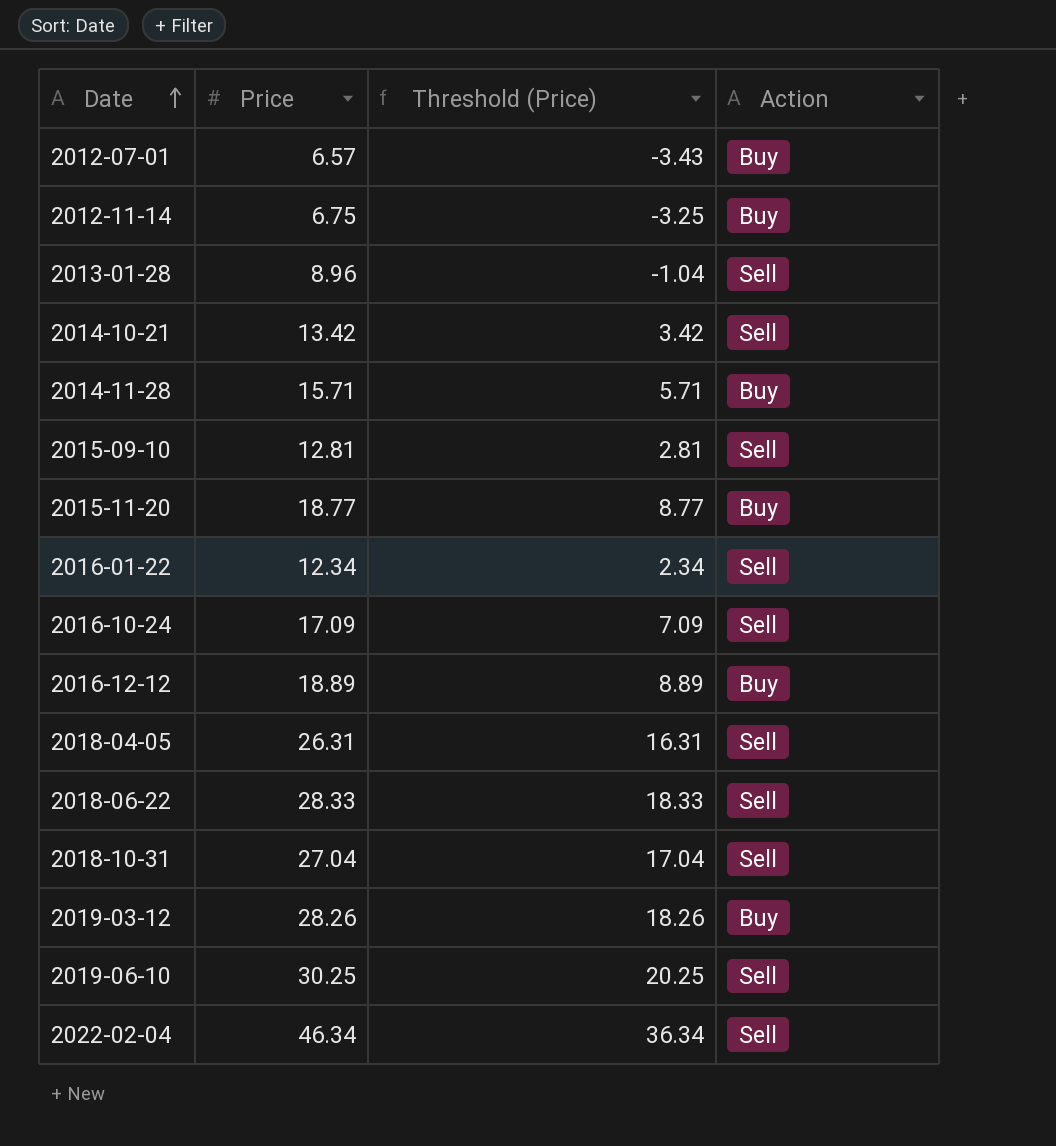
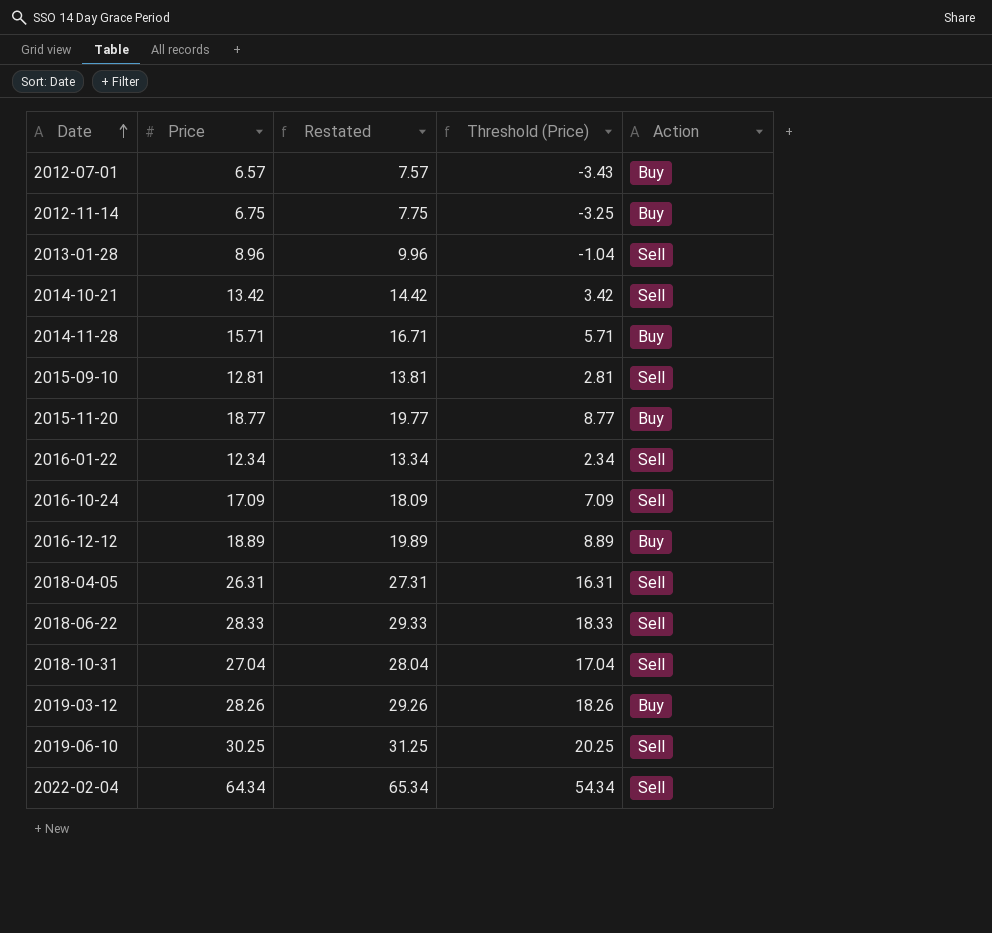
column Restated | formula: none -> [Price] + 1
2022-02-04 | Price: 46.34 -> 64.34
2022-02-04 | Threshold (Price): 36.34 -> 54.34

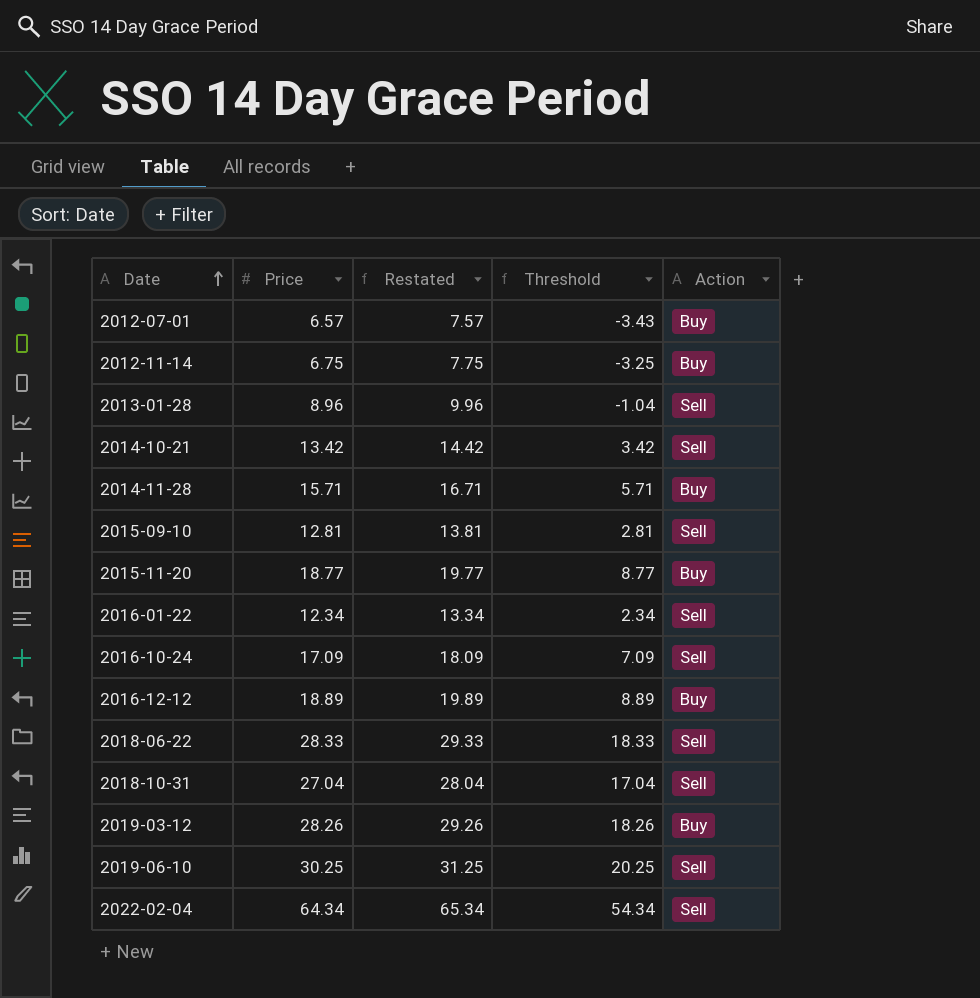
column name: Threshold (Price) -> Threshold
row 2018-04-05: 26.31 | 27.31 | 16.31 | Sell -> none

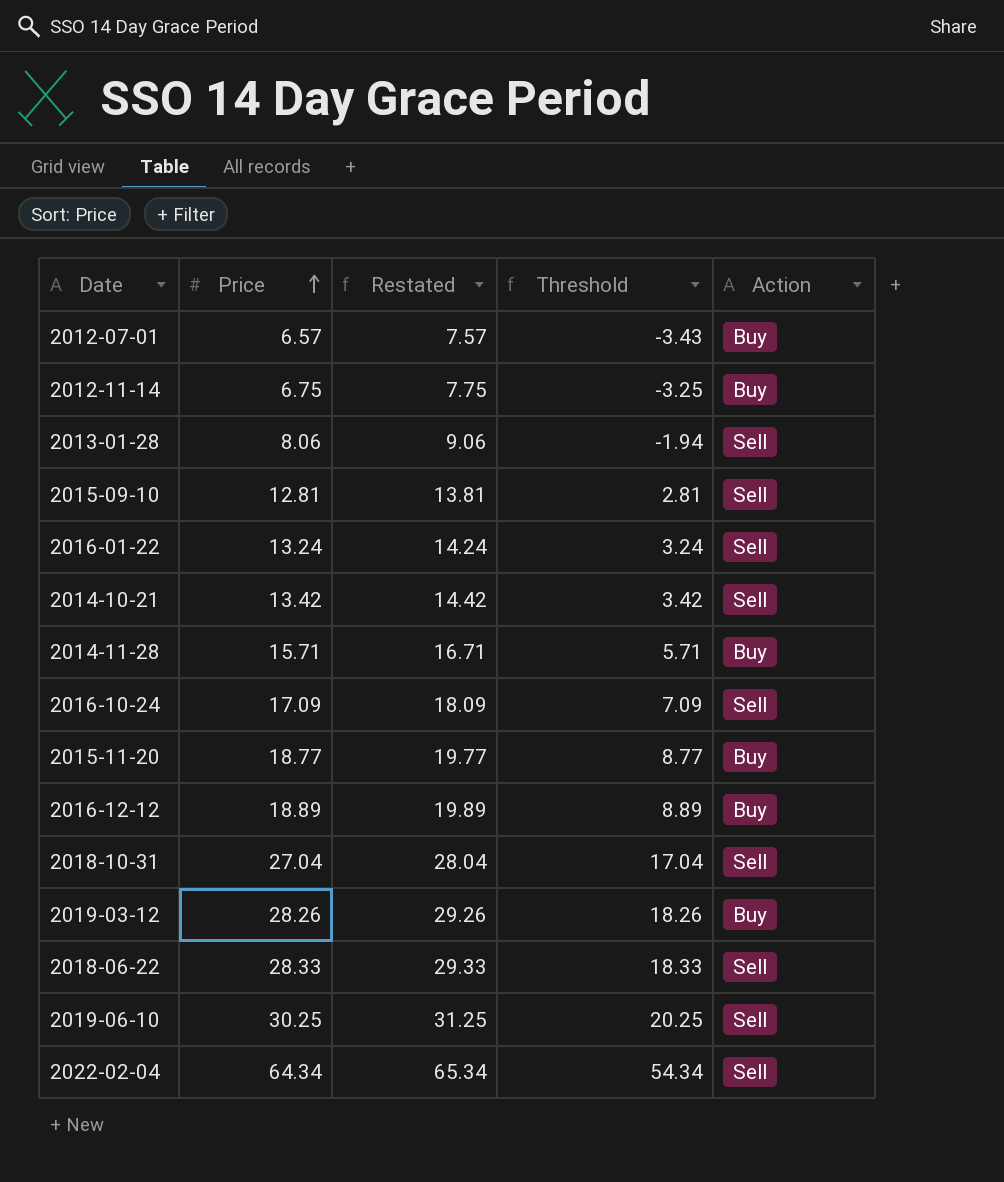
row order: Date ascending -> Price ascending
2013-01-28 | Price: 8.96 -> 8.06
2013-01-28 | Restated: 9.96 -> 9.06
2013-01-28 | Threshold: -1.04 -> -1.94
2016-01-22 | Price: 12.34 -> 13.24
2016-01-22 | Restated: 13.34 -> 14.24
2016-01-22 | Threshold: 2.34 -> 3.24

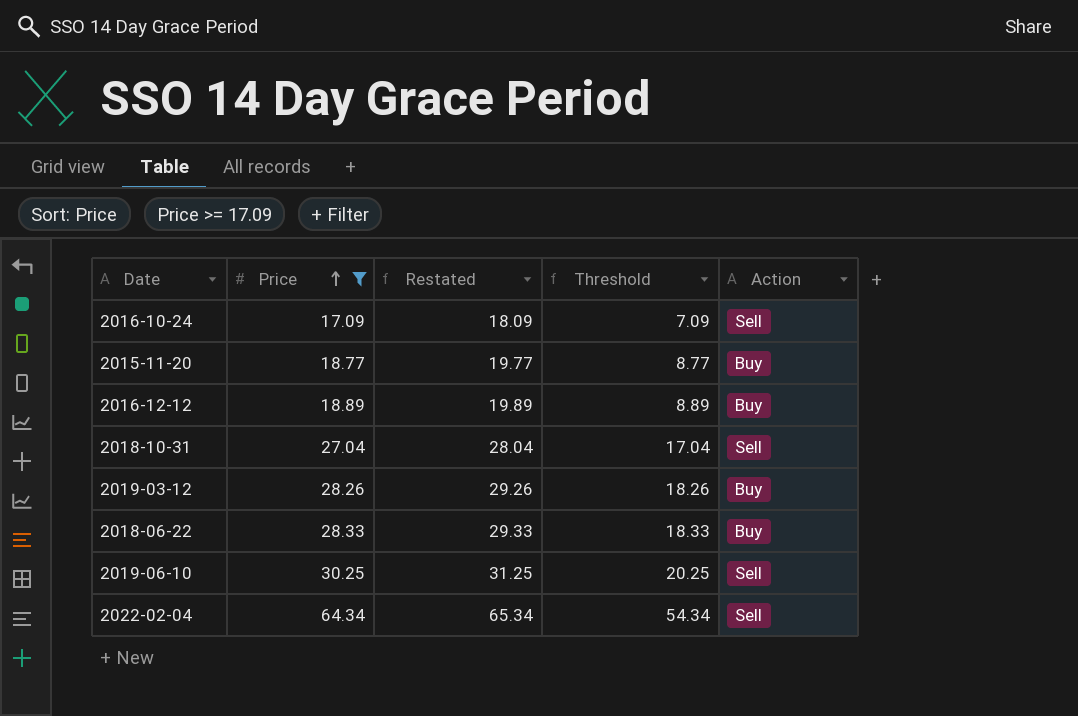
filter: none -> Price >= 17.09
2018-06-22 | Action: Sell -> Buy

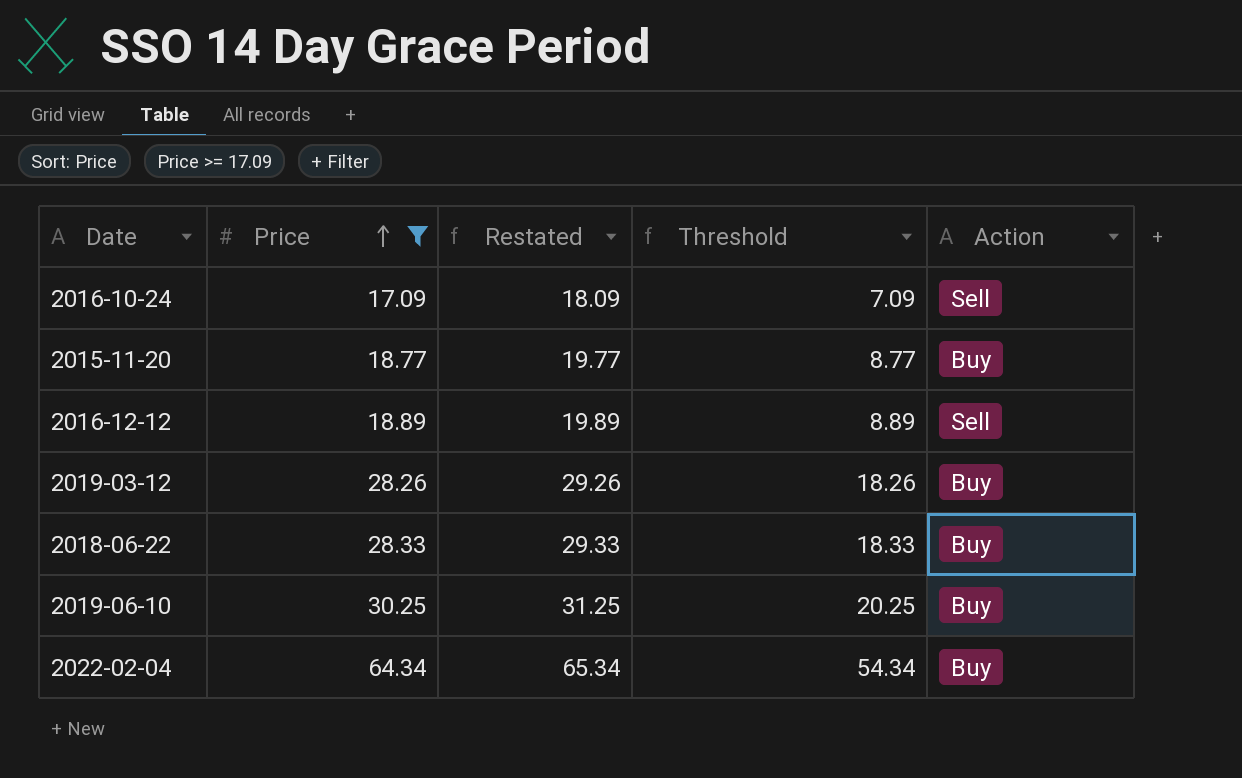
row 2018-10-31: 27.04 | 28.04 | 17.04 | Sell -> none
2016-12-12 | Action: Buy -> Sell
2019-06-10 | Action: Sell -> Buy
2022-02-04 | Action: Sell -> Buy

